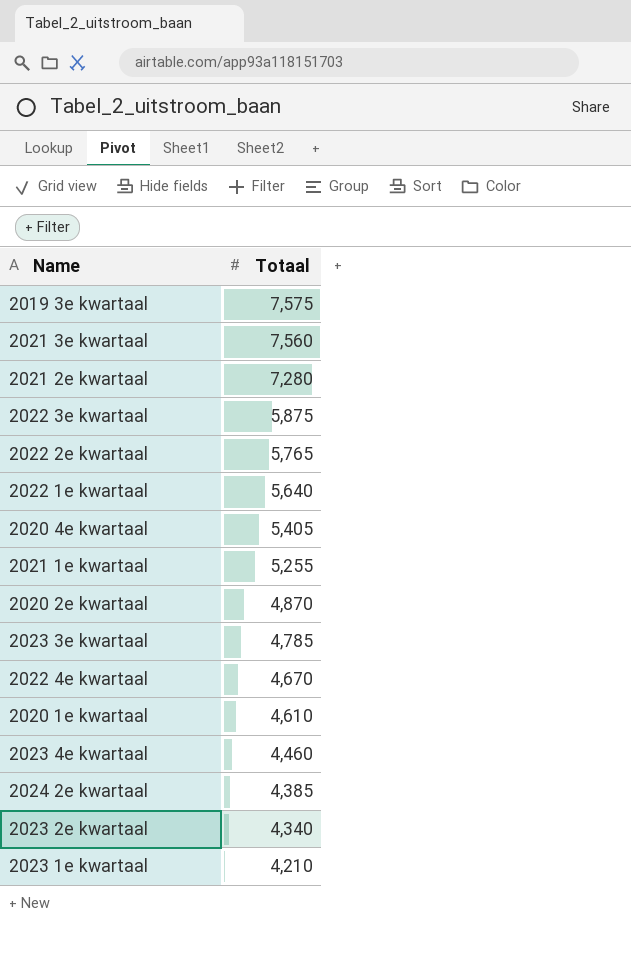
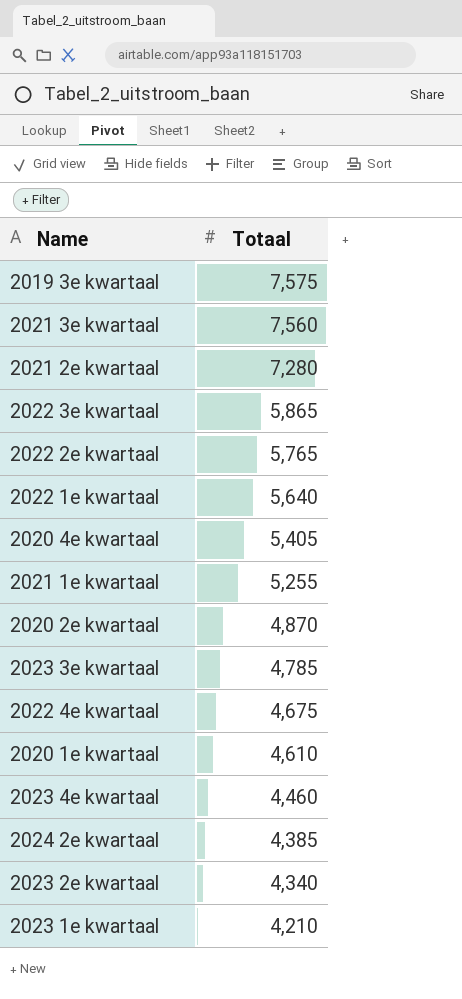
2022 3e kwartaal | Totaal: 5,875 -> 5,865
2022 4e kwartaal | Totaal: 4,670 -> 4,675

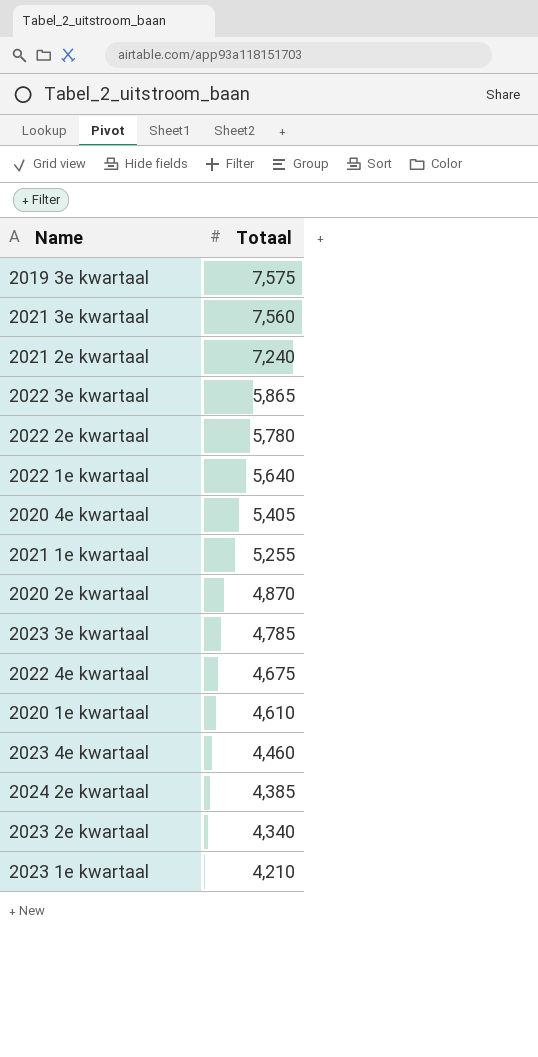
2021 2e kwartaal | Totaal: 7,280 -> 7,240
2022 2e kwartaal | Totaal: 5,765 -> 5,780

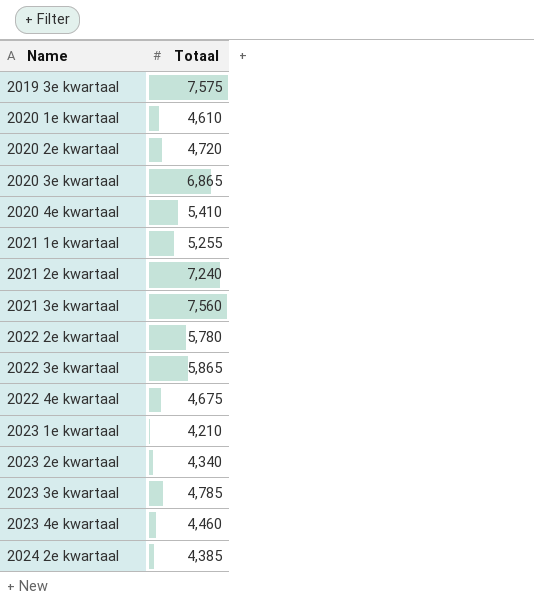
row order: Totaal descending -> Name ascending
row 2022 1e kwartaal: 5,640 -> none
2020 2e kwartaal | Totaal: 4,870 -> 4,720
row 2020 3e kwartaal: none -> 6,865
2020 4e kwartaal | Totaal: 5,405 -> 5,410

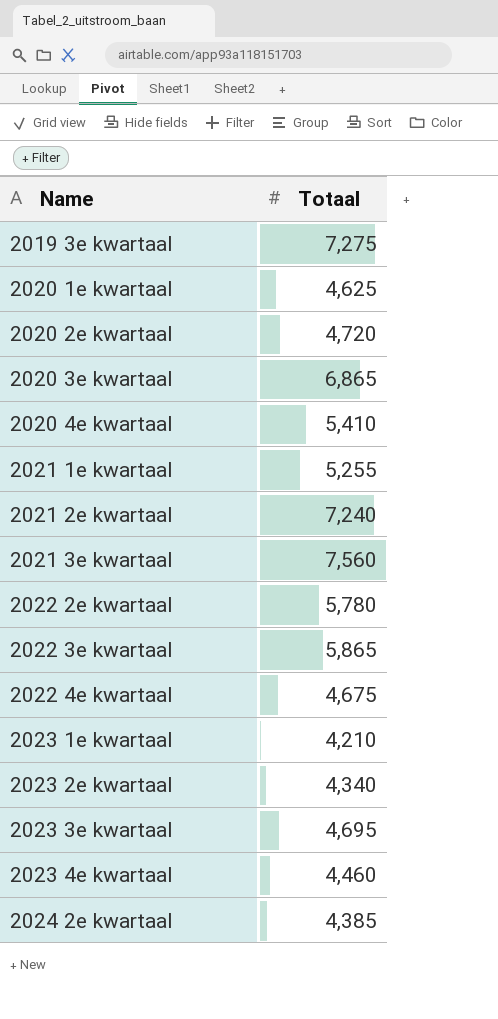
2019 3e kwartaal | Totaal: 7,575 -> 7,275
2020 1e kwartaal | Totaal: 4,610 -> 4,625
2023 3e kwartaal | Totaal: 4,785 -> 4,695

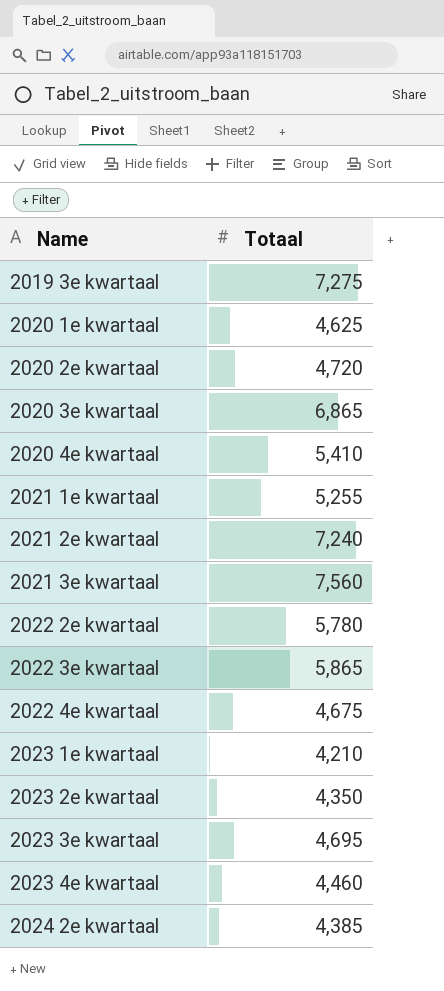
2023 2e kwartaal | Totaal: 4,340 -> 4,350

